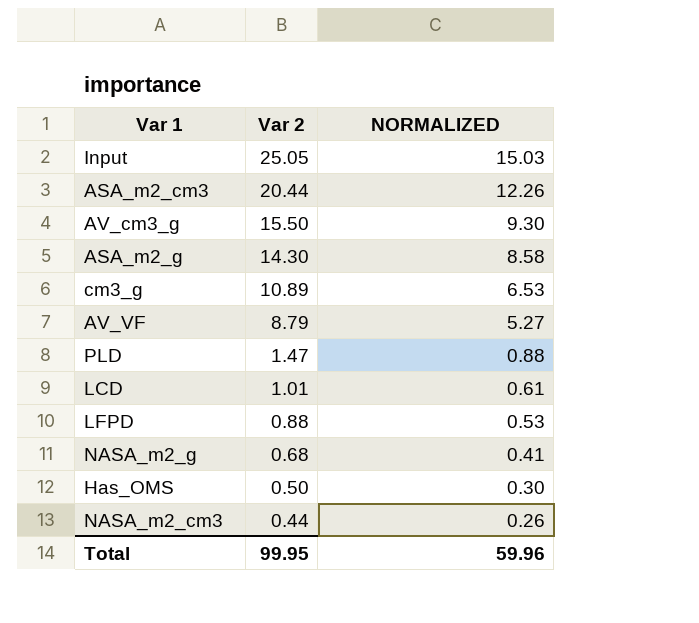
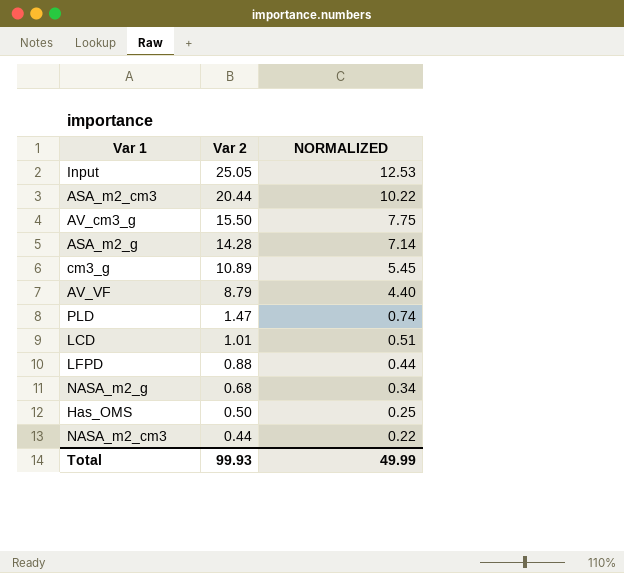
column NORMALIZED | formula: [Var 2] * 0.6 -> [Var 2] * 0.5
ASA_m2_g | Var 2: 14.30 -> 14.28
Total | Var 2: 99.95 -> 99.93
Total | NORMALIZED: 59.96 -> 49.99

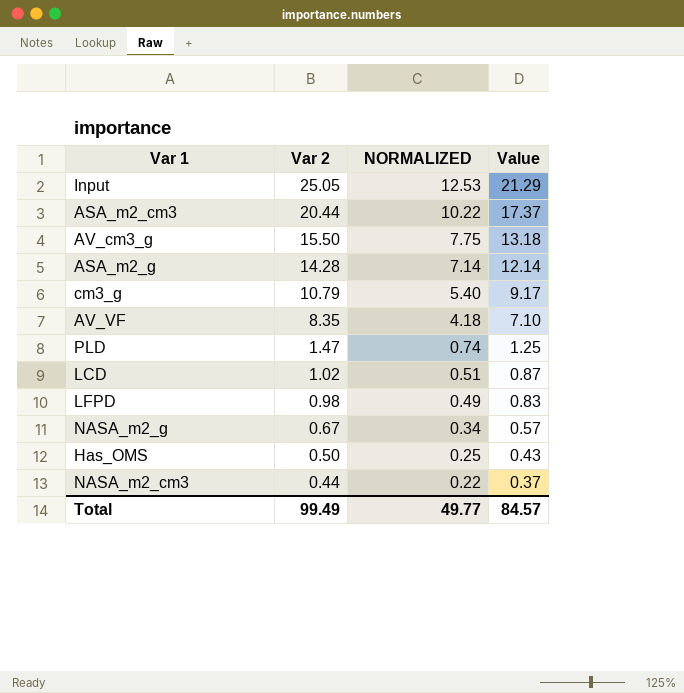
column Value | formula: none -> [Var 2] * 0.85
cm3_g | Var 2: 10.89 -> 10.79
cm3_g | NORMALIZED: 5.45 -> 5.40
AV_VF | Var 2: 8.79 -> 8.35
AV_VF | NORMALIZED: 4.40 -> 4.18
LCD | Var 2: 1.01 -> 1.02
LFPD | Var 2: 0.88 -> 0.98
LFPD | NORMALIZED: 0.44 -> 0.49
NASA_m2_g | Var 2: 0.68 -> 0.67
Total | Var 2: 99.93 -> 99.49
Total | NORMALIZED: 49.99 -> 49.77

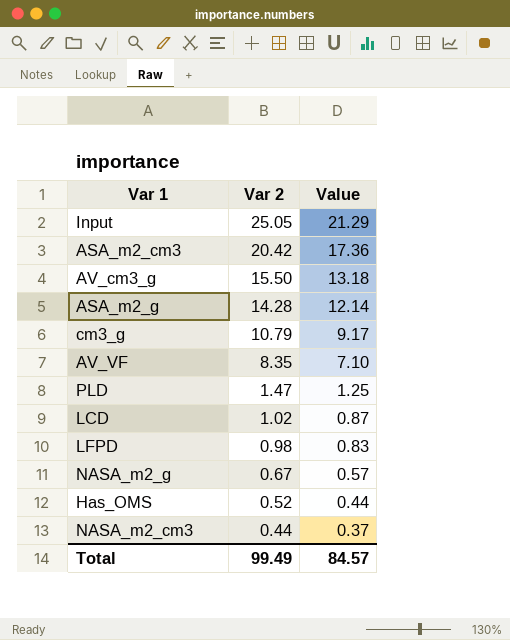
column NORMALIZED | formula: [Var 2] * 0.5 -> none
ASA_m2_cm3 | Var 2: 20.44 -> 20.42
ASA_m2_cm3 | Value: 17.37 -> 17.36
Has_OMS | Var 2: 0.50 -> 0.52
Has_OMS | Value: 0.43 -> 0.44

